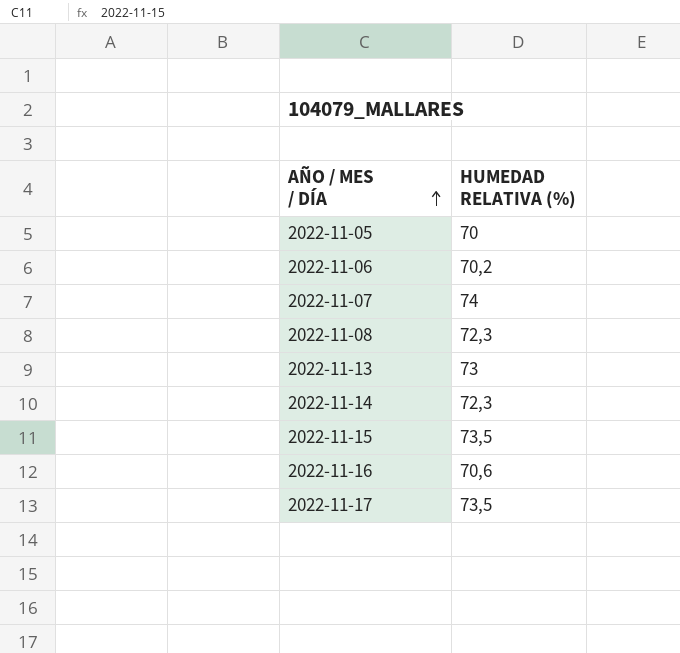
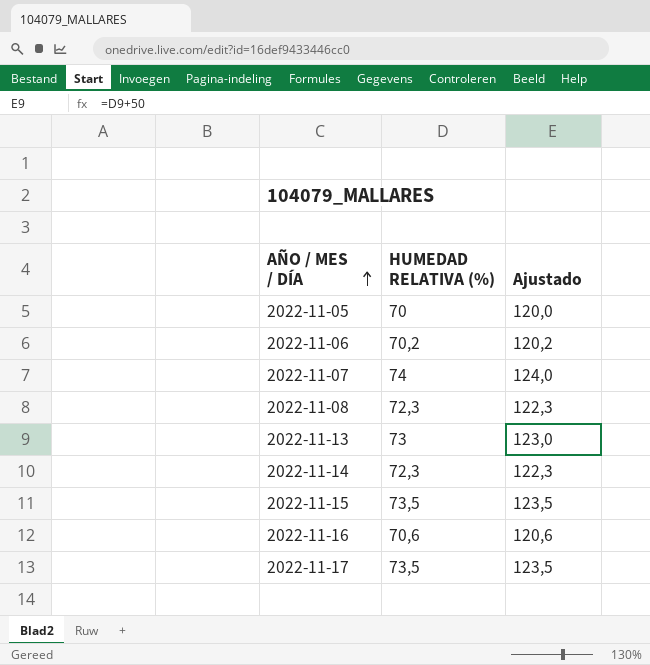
column Ajustado | formula: none -> [HUMEDAD RELATIVA (%)] + 50

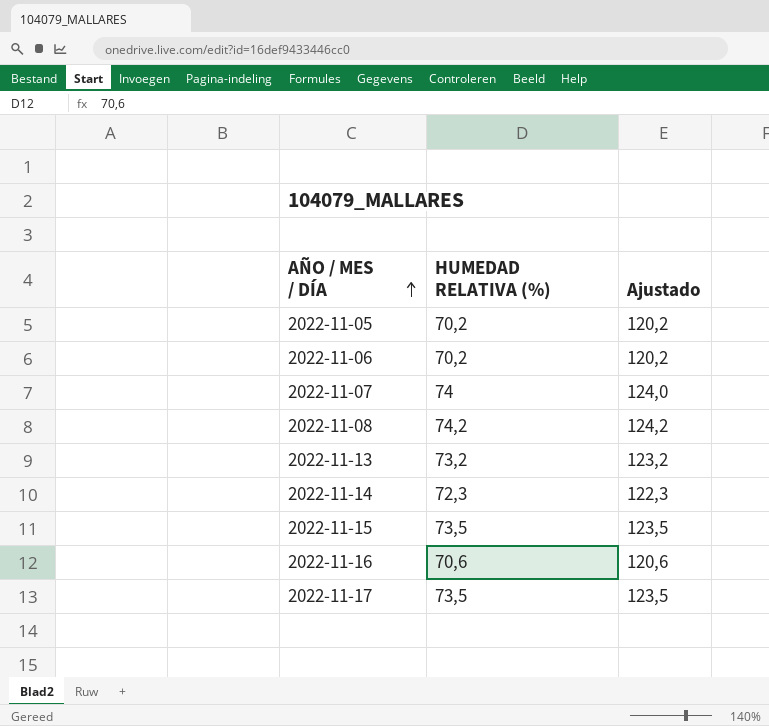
2022-11-05 | HUMEDAD RELATIVA (%): 70 -> 70,2
2022-11-05 | Ajustado: 120,0 -> 120,2
2022-11-08 | HUMEDAD RELATIVA (%): 72,3 -> 74,2
2022-11-08 | Ajustado: 122,3 -> 124,2
2022-11-13 | HUMEDAD RELATIVA (%): 73 -> 73,2
2022-11-13 | Ajustado: 123,0 -> 123,2

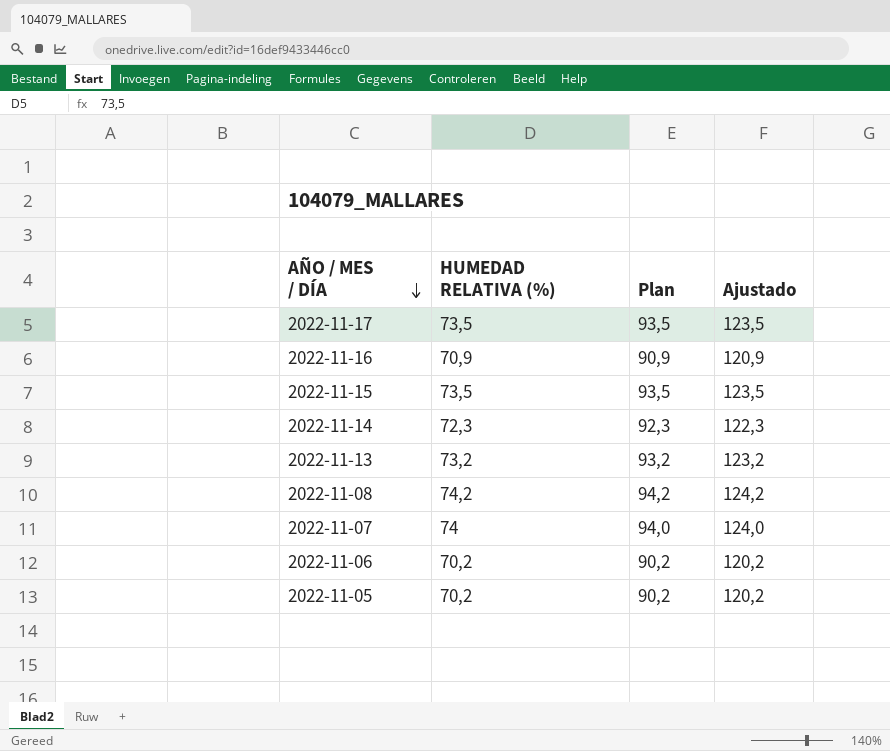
row order: AÑO / MES / DÍA ascending -> AÑO / MES / DÍA descending
column Plan | formula: none -> [HUMEDAD RELATIVA (%)] + 20
2022-11-16 | HUMEDAD RELATIVA (%): 70,6 -> 70,9
2022-11-16 | Ajustado: 120,6 -> 120,9

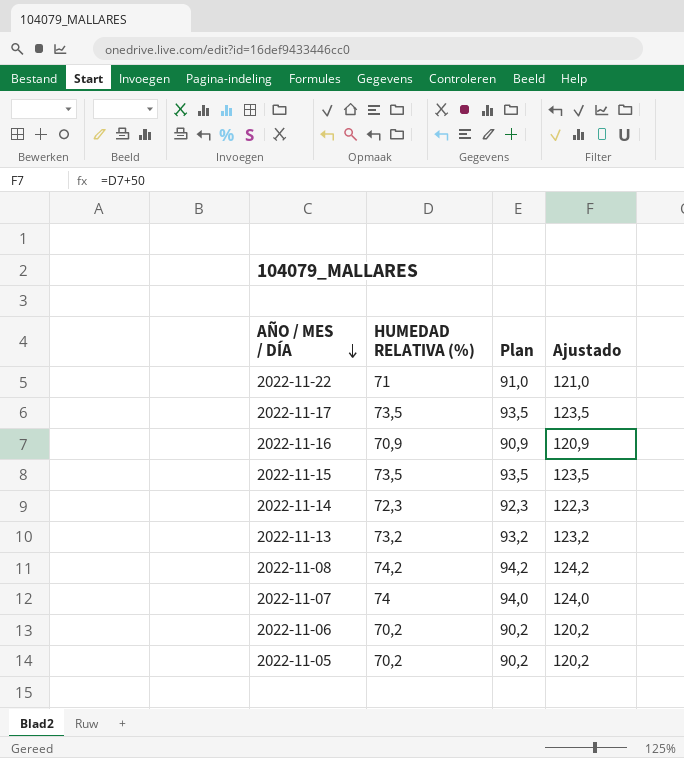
row 2022-11-22: none -> 71 | 91,0 | 121,0

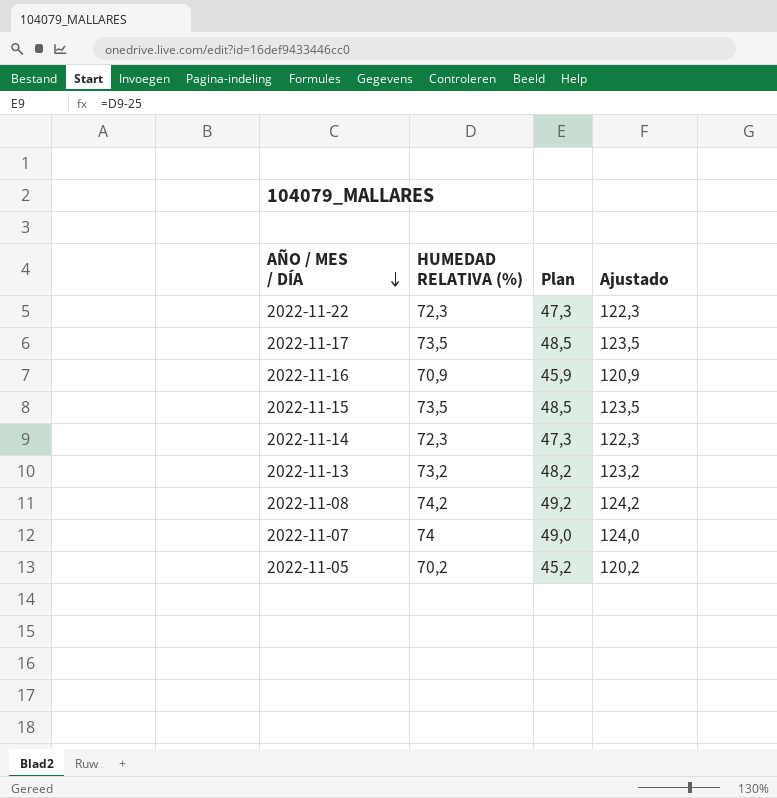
column Plan | formula: [HUMEDAD RELATIVA (%)] + 20 -> [HUMEDAD RELATIVA (%)] - 25
row 2022-11-06: 70,2 | 90,2 | 120,2 -> none
2022-11-22 | HUMEDAD RELATIVA (%): 71 -> 72,3
2022-11-22 | Ajustado: 121,0 -> 122,3

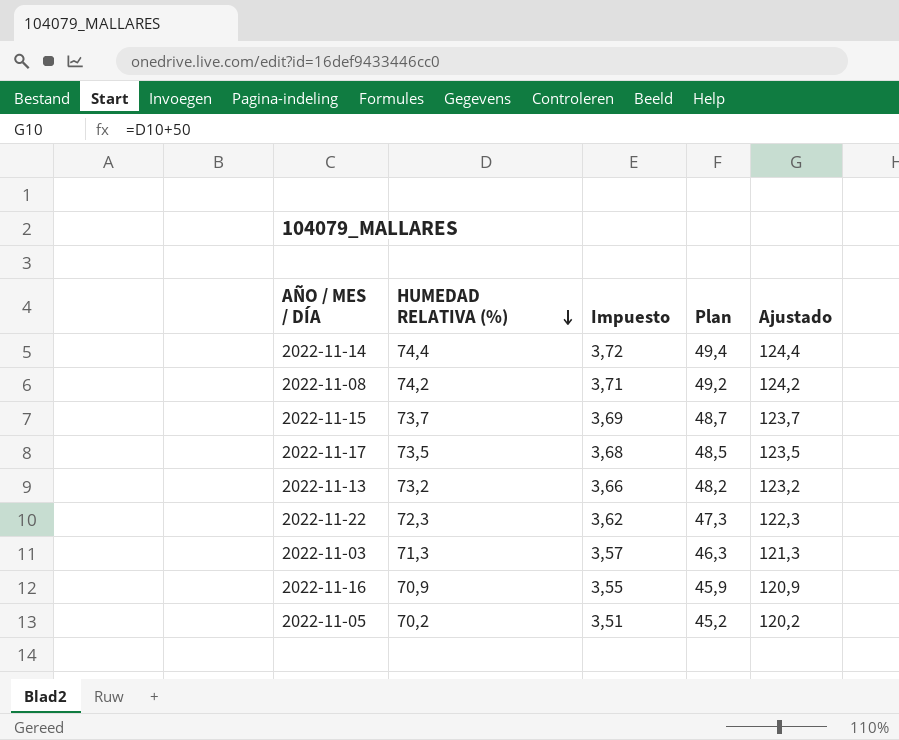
row order: AÑO / MES / DÍA descending -> HUMEDAD RELATIVA (%) descending
column Impuesto | formula: none -> [HUMEDAD RELATIVA (%)] * 0,05
row 2022-11-07: 74 | 49,0 | 124,0 -> none
2022-11-14 | HUMEDAD RELATIVA (%): 72,3 -> 74,4
2022-11-14 | Plan: 47,3 -> 49,4
2022-11-14 | Ajustado: 122,3 -> 124,4
2022-11-15 | HUMEDAD RELATIVA (%): 73,5 -> 73,7
2022-11-15 | Plan: 48,5 -> 48,7
2022-11-15 | Ajustado: 123,5 -> 123,7
row 2022-11-03: none -> 71,3 | 3,57 | 46,3 | 121,3

